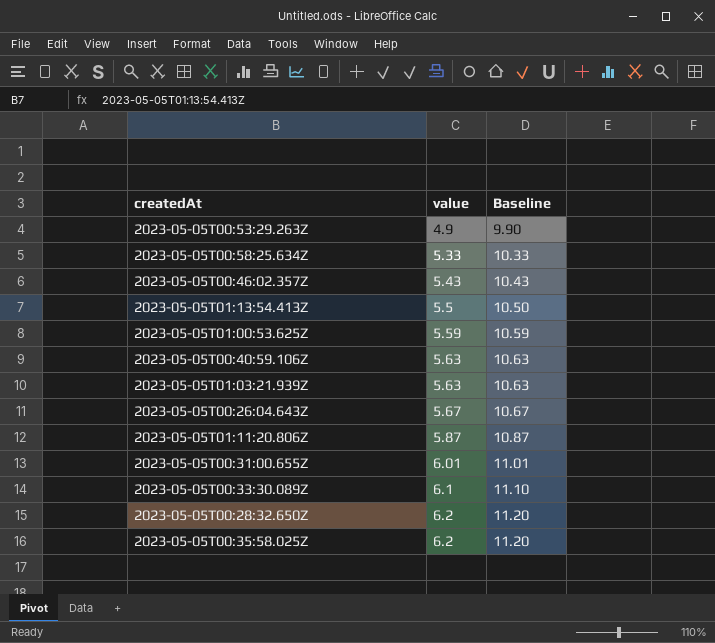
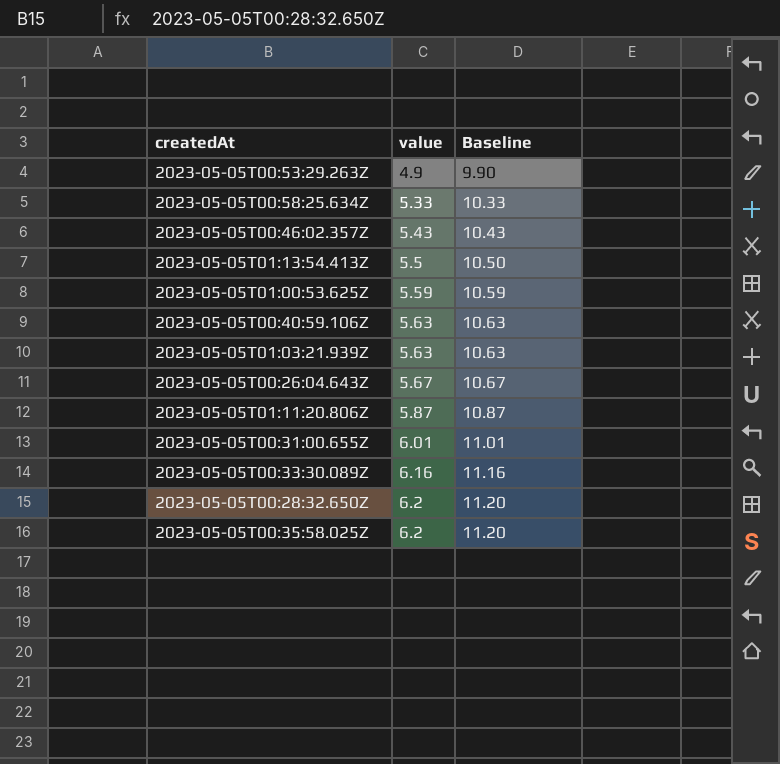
2023-05-05T00:33:30.089Z | value: 6.1 -> 6.16
2023-05-05T00:33:30.089Z | Baseline: 11.10 -> 11.16

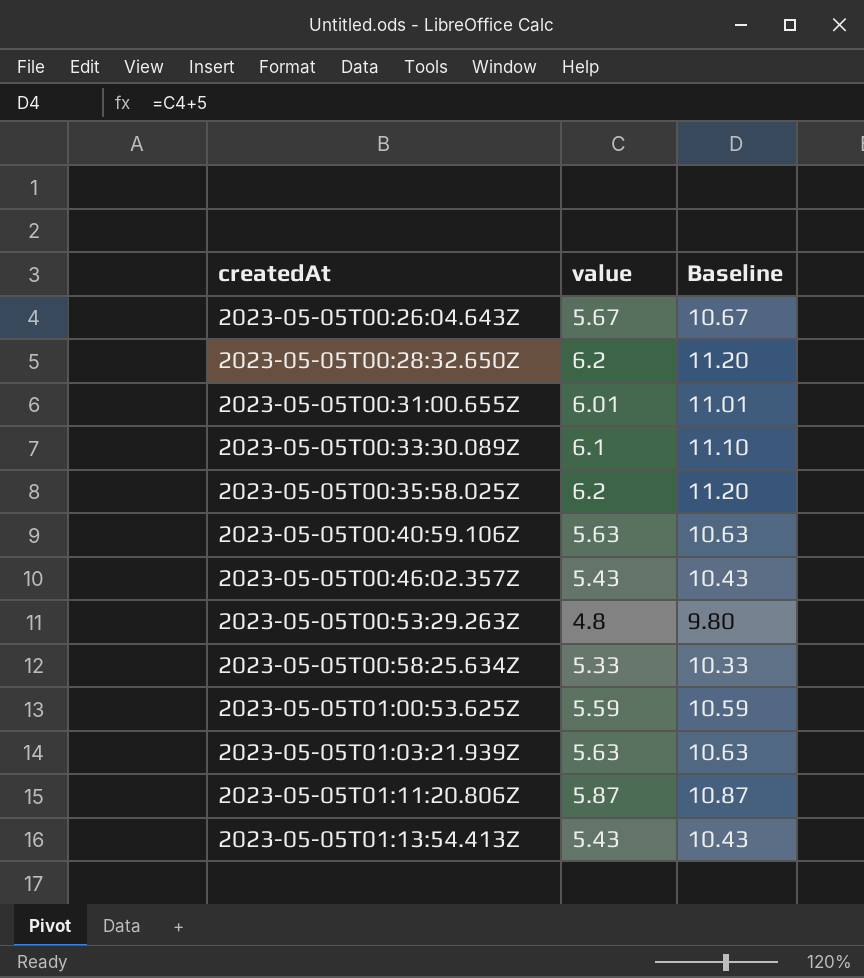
row order: value ascending -> createdAt ascending
2023-05-05T00:33:30.089Z | value: 6.16 -> 6.1
2023-05-05T00:33:30.089Z | Baseline: 11.16 -> 11.10
2023-05-05T00:53:29.263Z | value: 4.9 -> 4.8
2023-05-05T00:53:29.263Z | Baseline: 9.90 -> 9.80
2023-05-05T01:13:54.413Z | value: 5.5 -> 5.43
2023-05-05T01:13:54.413Z | Baseline: 10.50 -> 10.43

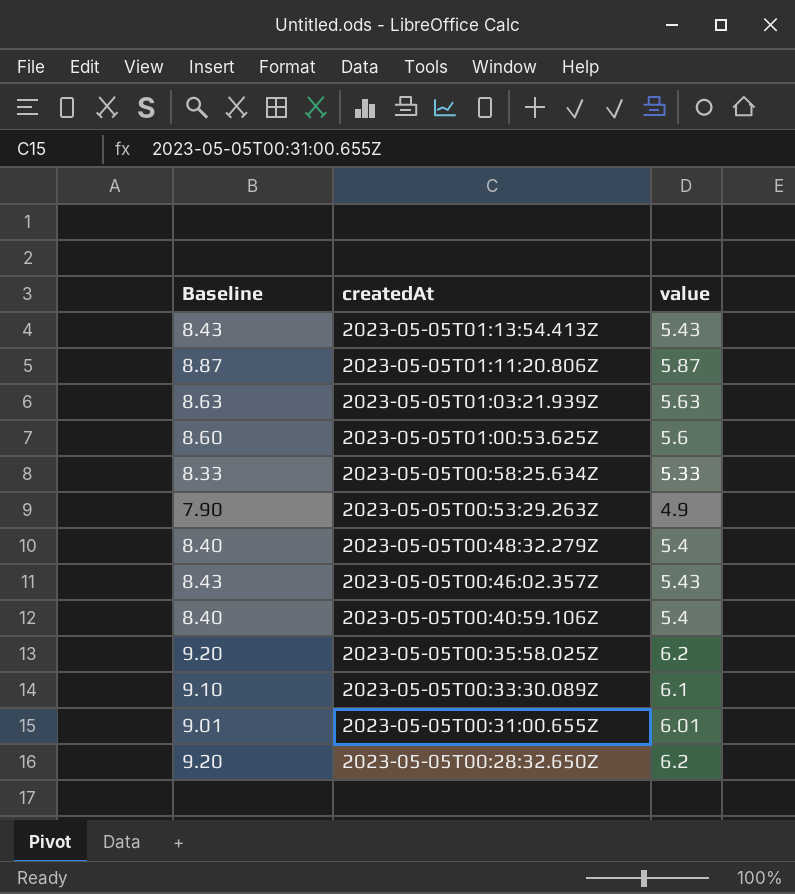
row order: createdAt ascending -> createdAt descending
column Baseline | formula: [value] + 5 -> [value] + 3
column Baseline | position: 3 -> 1
row 2023-05-05T00:26:04.643Z: 5.67 | 10.67 -> none
2023-05-05T01:00:53.625Z | value: 5.59 -> 5.6
2023-05-05T00:53:29.263Z | value: 4.8 -> 4.9
row 2023-05-05T00:48:32.279Z: none -> 8.40 | 5.4
2023-05-05T00:40:59.106Z | value: 5.63 -> 5.4

